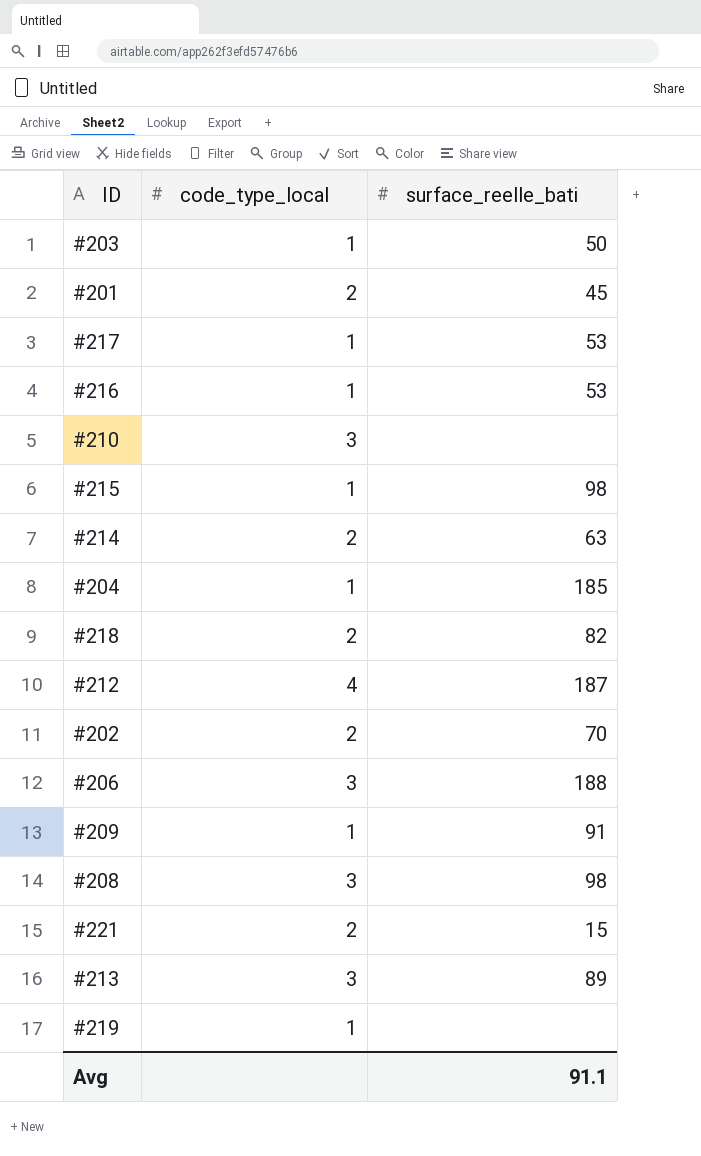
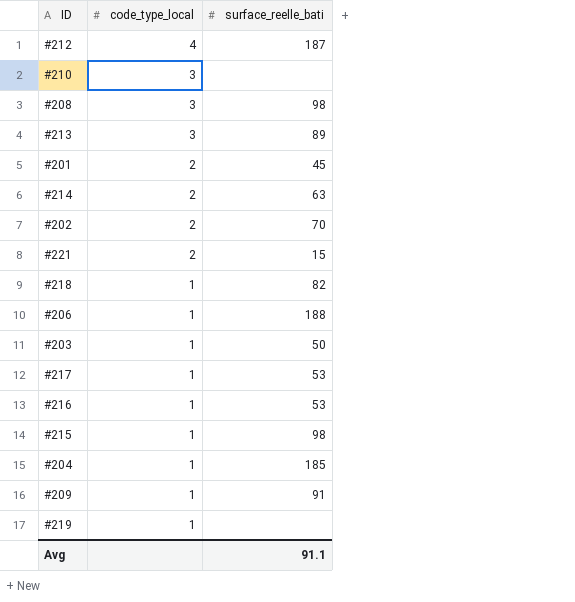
row order: none -> code_type_local descending
#218 | code_type_local: 2 -> 1
#206 | code_type_local: 3 -> 1

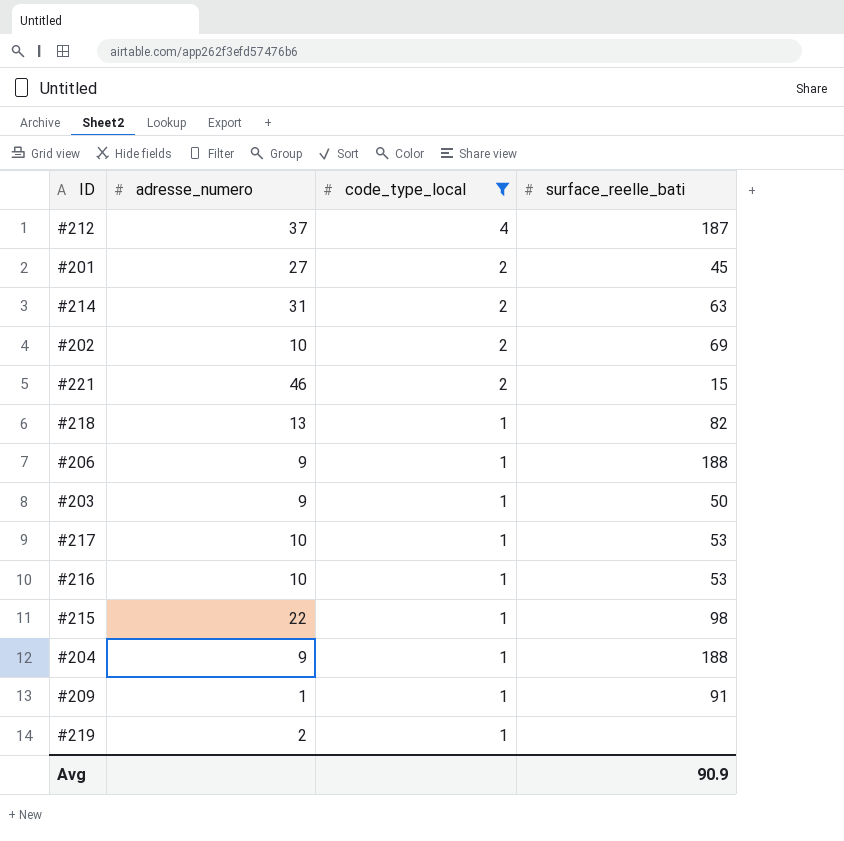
filter: none -> code_type_local != 3
column adresse_numero | position: none -> 2
#202 | surface_reelle_bati: 70 -> 69
#204 | surface_reelle_bati: 185 -> 188
Avg | surface_reelle_bati: 91.1 -> 90.9

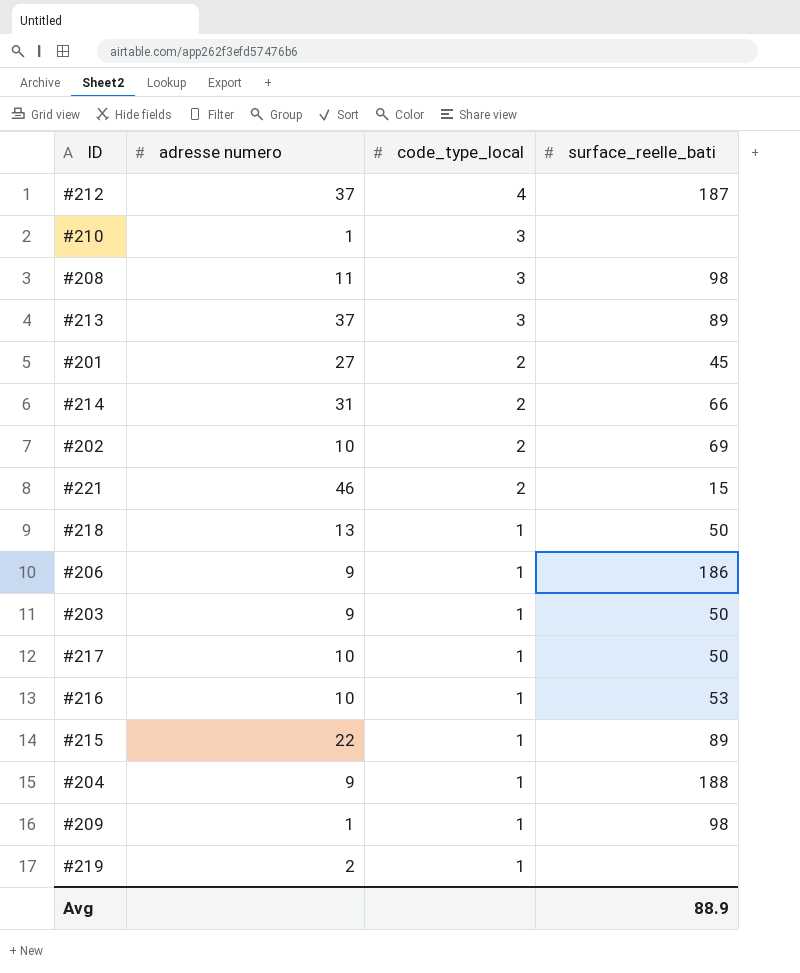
filter: code_type_local != 3 -> none
column name: adresse_numero -> adresse numero
#214 | surface_reelle_bati: 63 -> 66
#218 | surface_reelle_bati: 82 -> 50
#206 | surface_reelle_bati: 188 -> 186
#217 | surface_reelle_bati: 53 -> 50
#215 | surface_reelle_bati: 98 -> 89
#209 | surface_reelle_bati: 91 -> 98
Avg | surface_reelle_bati: 90.9 -> 88.9

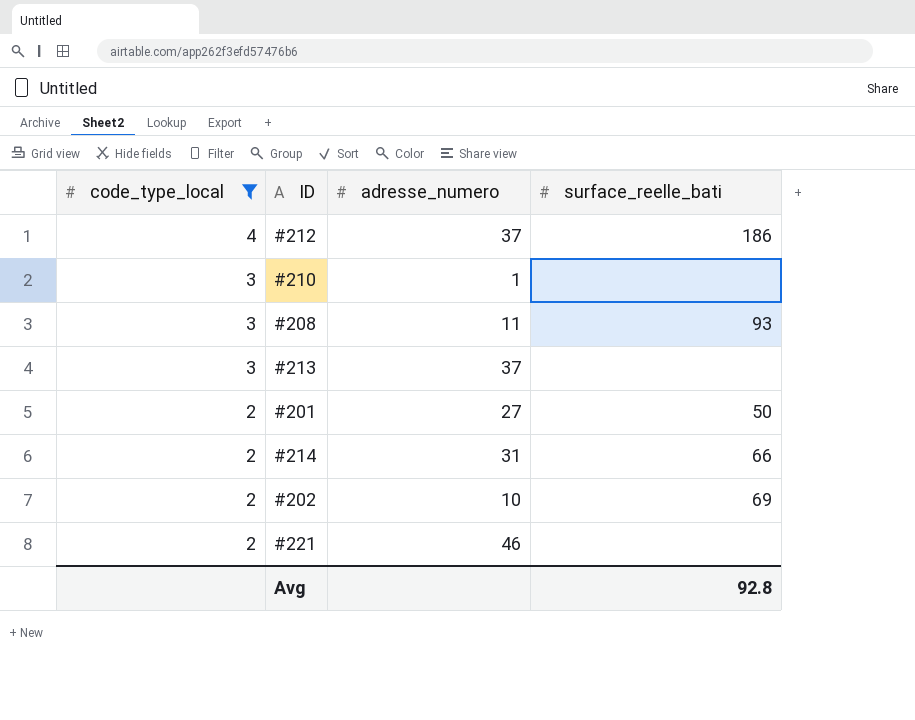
filter: none -> code_type_local != 1
column code_type_local | position: 3 -> 1
column name: adresse numero -> adresse_numero
#212 | surface_reelle_bati: 187 -> 186
#208 | surface_reelle_bati: 98 -> 93
#213 | surface_reelle_bati: 89 -> none
#201 | surface_reelle_bati: 45 -> 50
#221 | surface_reelle_bati: 15 -> none
Avg | surface_reelle_bati: 88.9 -> 92.8

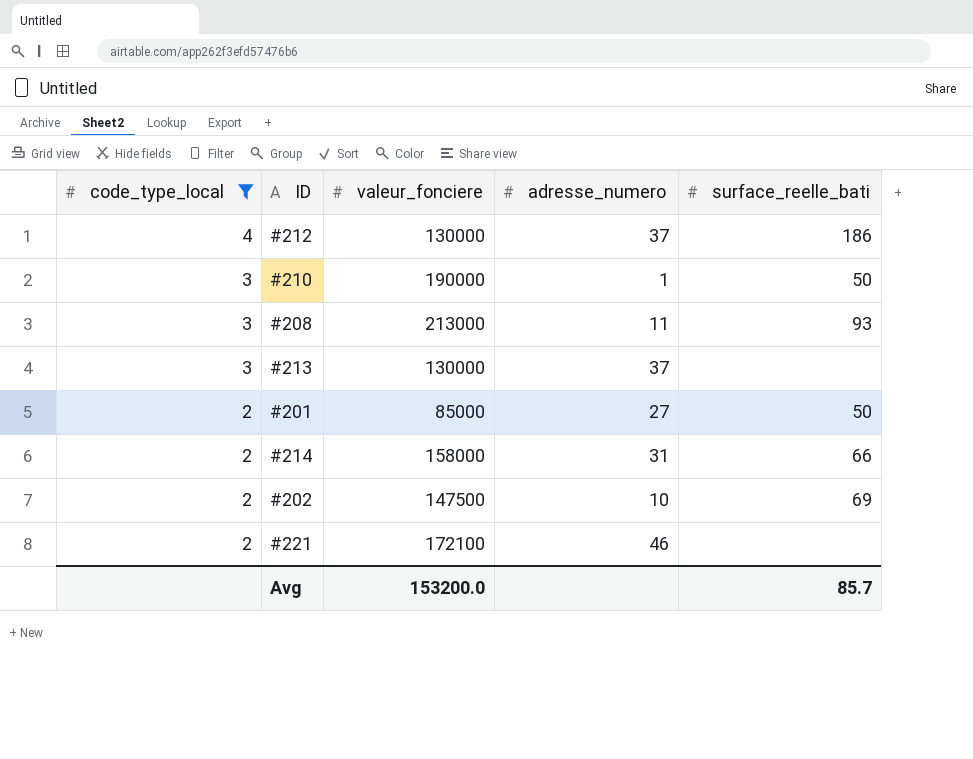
column valeur_fonciere | position: none -> 3
#210 | surface_reelle_bati: none -> 50
Avg | surface_reelle_bati: 92.8 -> 85.7

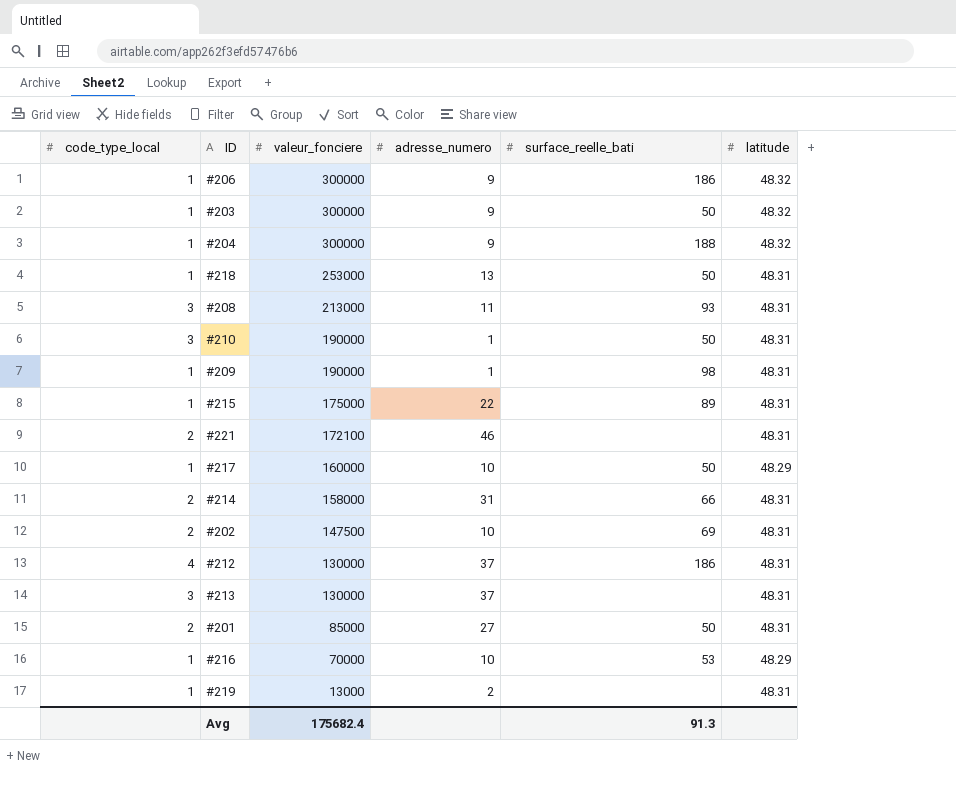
filter: code_type_local != 1 -> none
row order: code_type_local descending -> valeur_fonciere descending
column latitude | position: none -> 6
Avg | valeur_fonciere: 153200.0 -> 175682.4
Avg | surface_reelle_bati: 85.7 -> 91.3

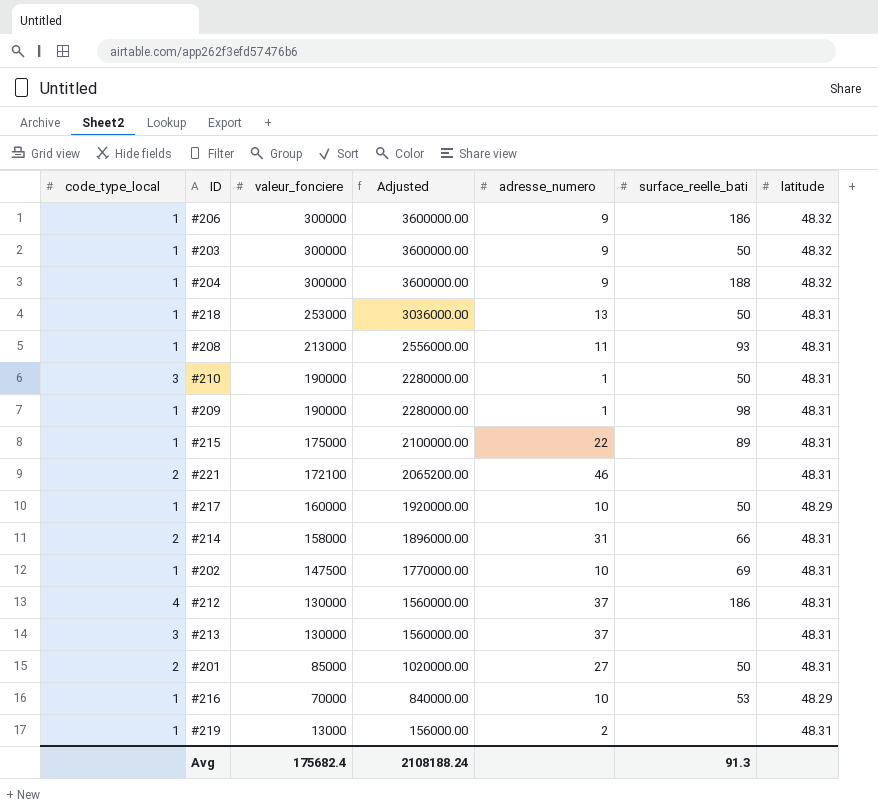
column Adjusted | formula: none -> [valeur_fonciere] * 12
#208 | code_type_local: 3 -> 1
#202 | code_type_local: 2 -> 1

